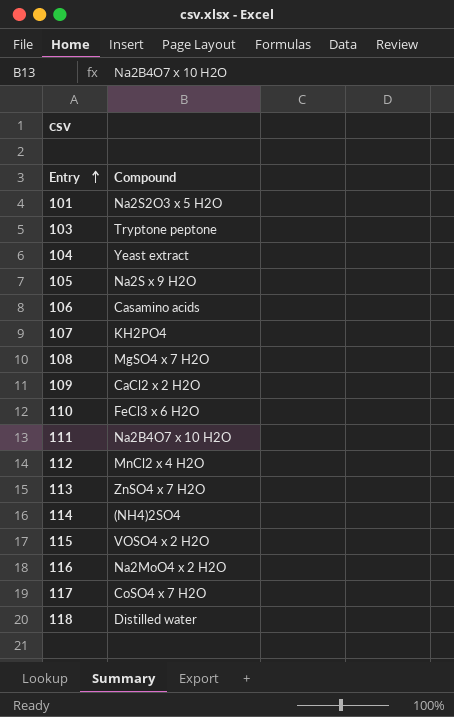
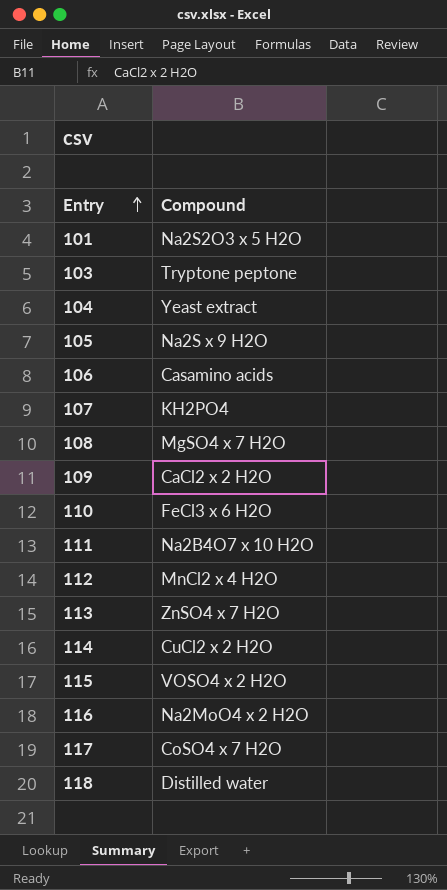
114 | Compound: (NH4)2SO4 -> CuCl2 x 2 H2O

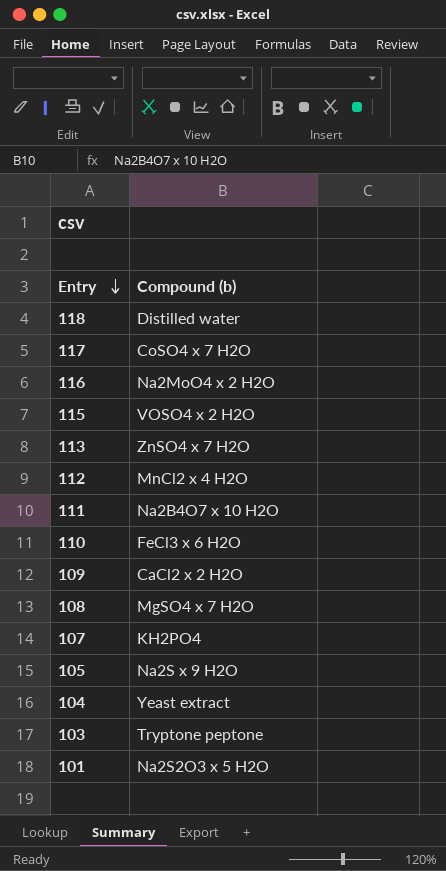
row order: Entry ascending -> Entry descending
column name: Compound -> Compound (b)
row 106: Casamino acids -> none
row 114: CuCl2 x 2 H2O -> none

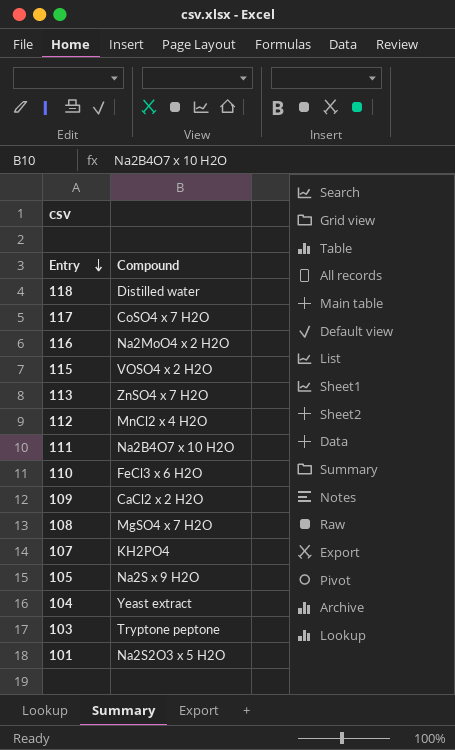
column name: Compound (b) -> Compound

